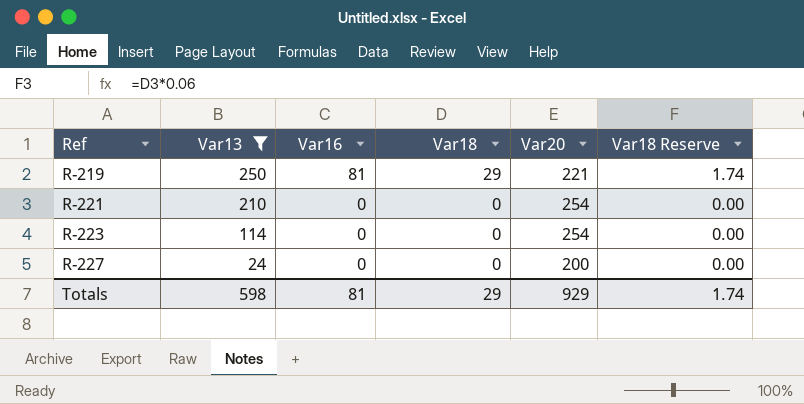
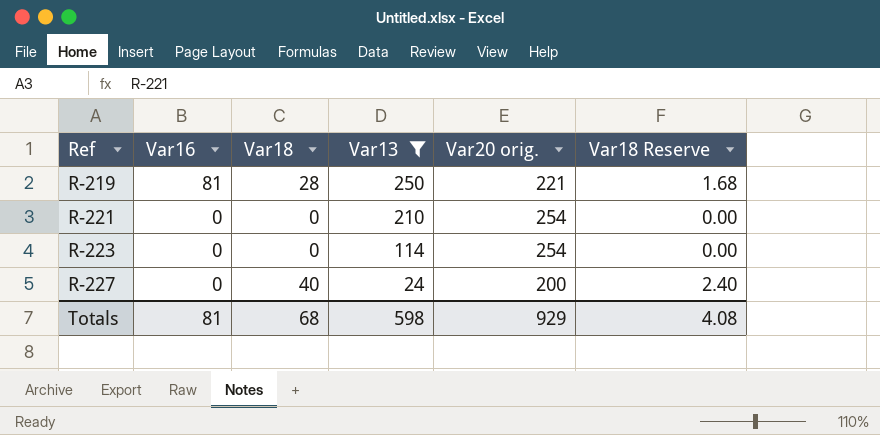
column Var13 | position: 2 -> 4
column name: Var20 -> Var20 orig.
R-219 | Var18: 29 -> 28
R-219 | Var18 Reserve: 1.74 -> 1.68
R-227 | Var18: 0 -> 40
R-227 | Var18 Reserve: 0.00 -> 2.40
Totals | Var18: 29 -> 68
Totals | Var18 Reserve: 1.74 -> 4.08

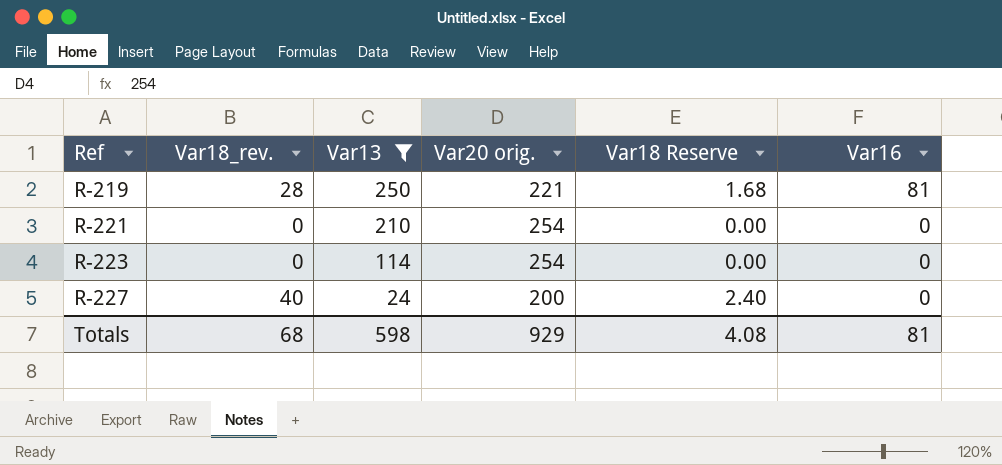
column name: Var18 -> Var18_rev.
column Var16 | position: 2 -> 6

